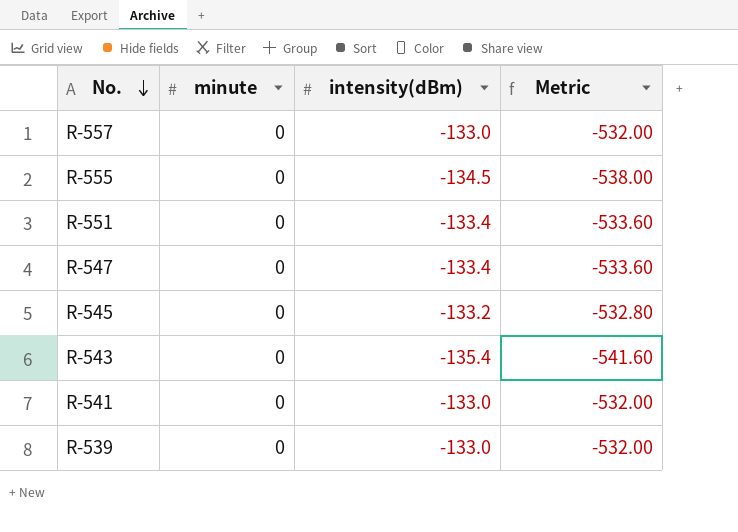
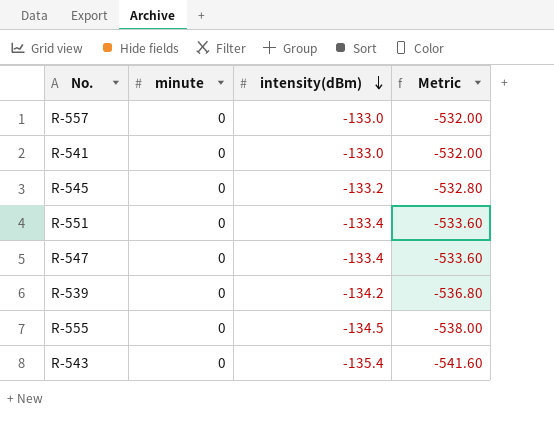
row order: No. descending -> intensity(dBm) descending
R-539 | intensity(dBm): -133.0 -> -134.2
R-539 | Metric: -532.00 -> -536.80

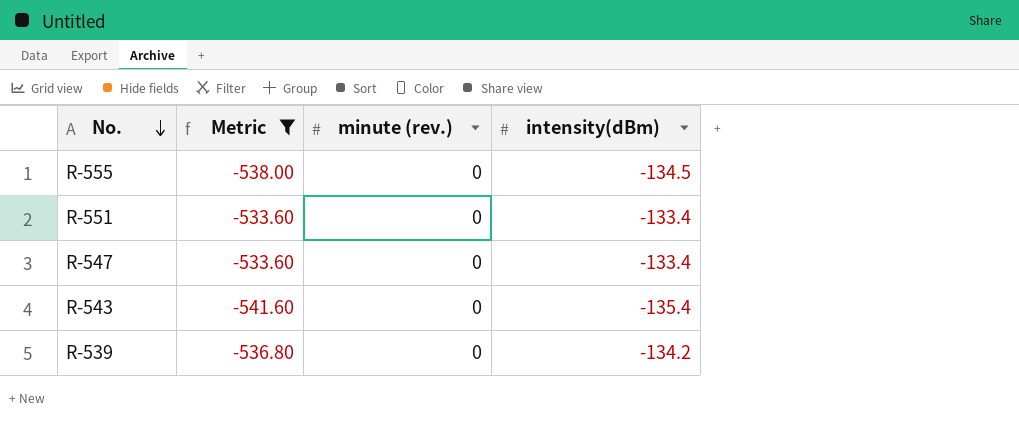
filter: none -> Metric <= -533.60
row order: intensity(dBm) descending -> No. descending
column Metric | position: 4 -> 2
column name: minute -> minute (rev.)

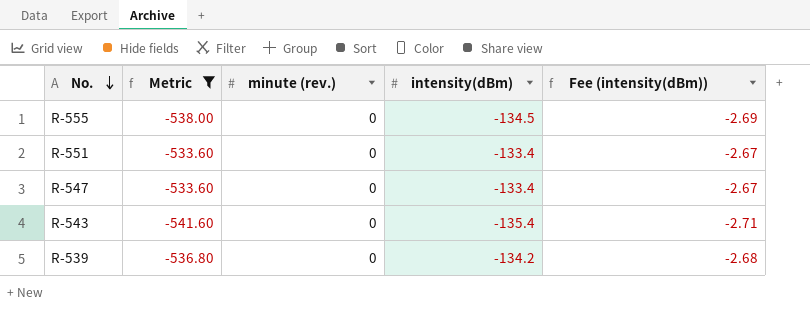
column Fee (intensity(dBm)) | formula: none -> [intensity(dBm)] * 0.02

